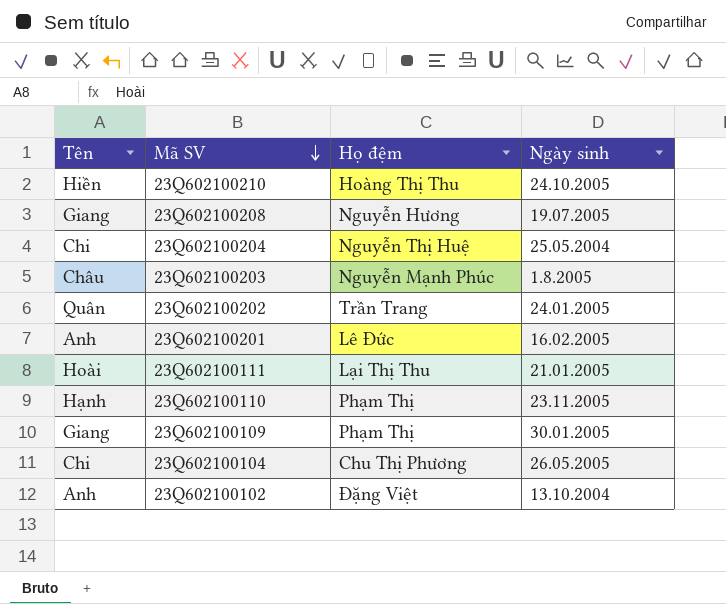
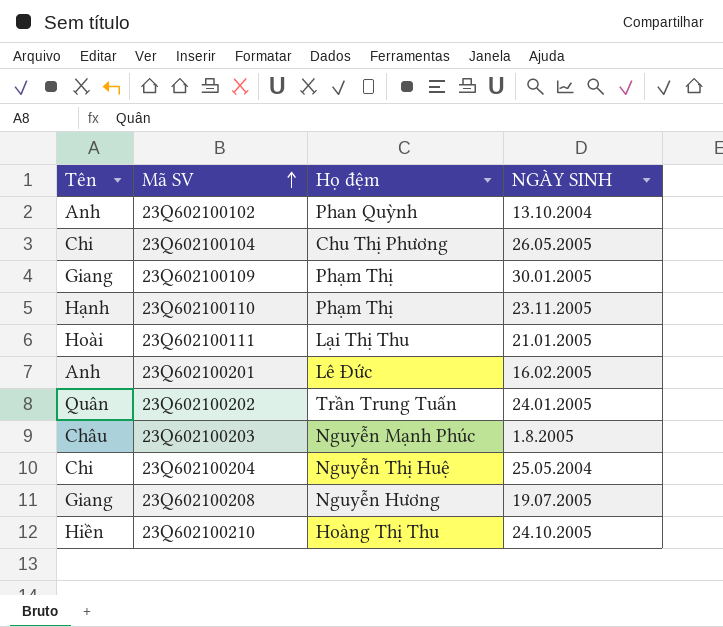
row order: Mã SV descending -> Mã SV ascending
column name: Ngày sinh -> NGÀY SINH
23Q602100102 | Họ đệm: Đặng Việt -> Phan Quỳnh
23Q602100202 | Họ đệm: Trần Trang -> Trần Trung Tuấn

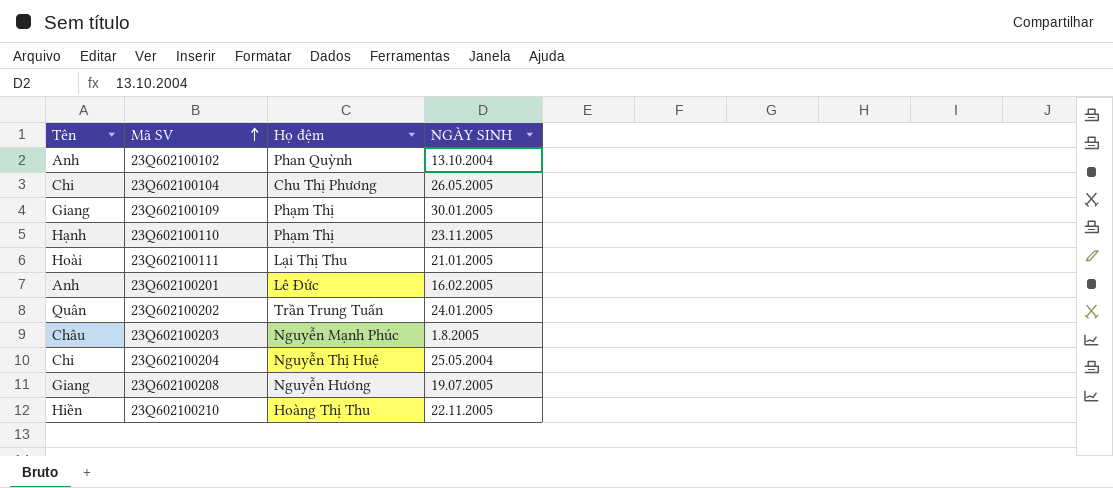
23Q602100210 | NGÀY SINH: 24.10.2005 -> 22.11.2005

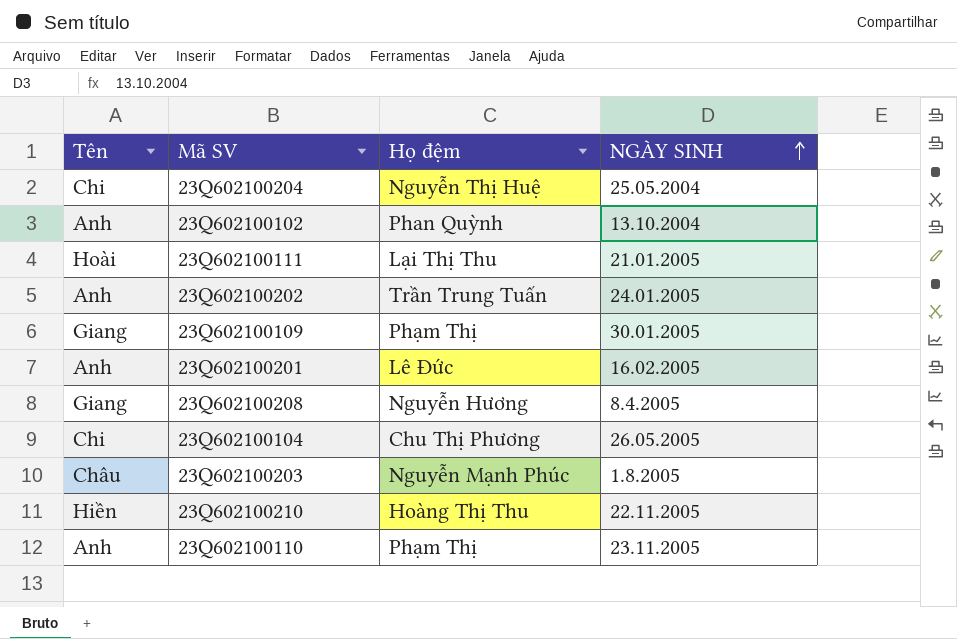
row order: Mã SV ascending -> NGÀY SINH ascending
23Q602100202 | Tên: Quân -> Anh
23Q602100208 | NGÀY SINH: 19.07.2005 -> 8.4.2005
23Q602100110 | Tên: Hạnh -> Anh

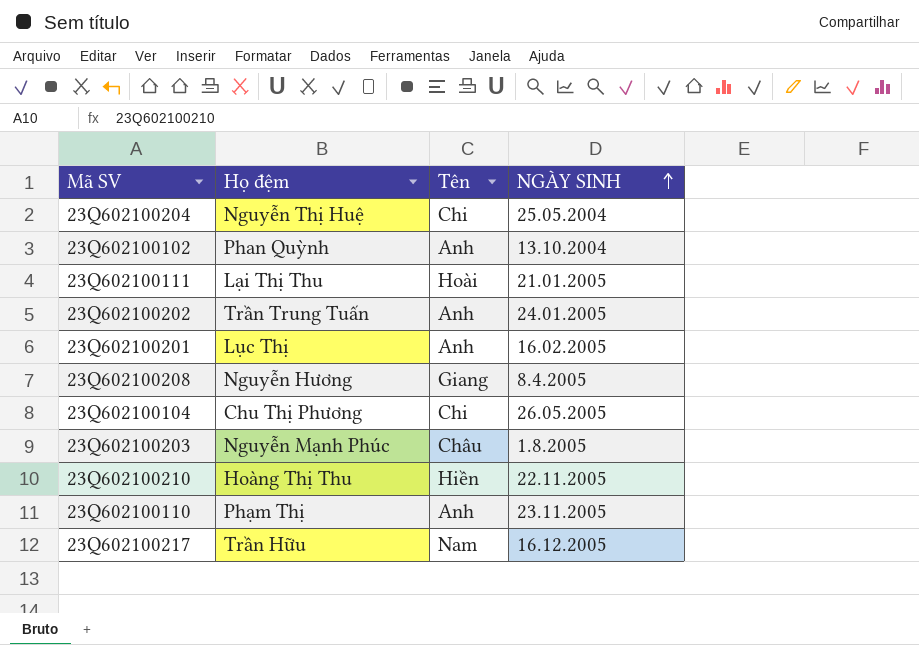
column Tên | position: 1 -> 3
row 23Q602100109: Giang | Phạm Thị | 30.01.2005 -> none
23Q602100201 | Họ đệm: Lê Đức -> Lục Thị
row 23Q602100217: none -> Trần Hữu | Nam | 16.12.2005

